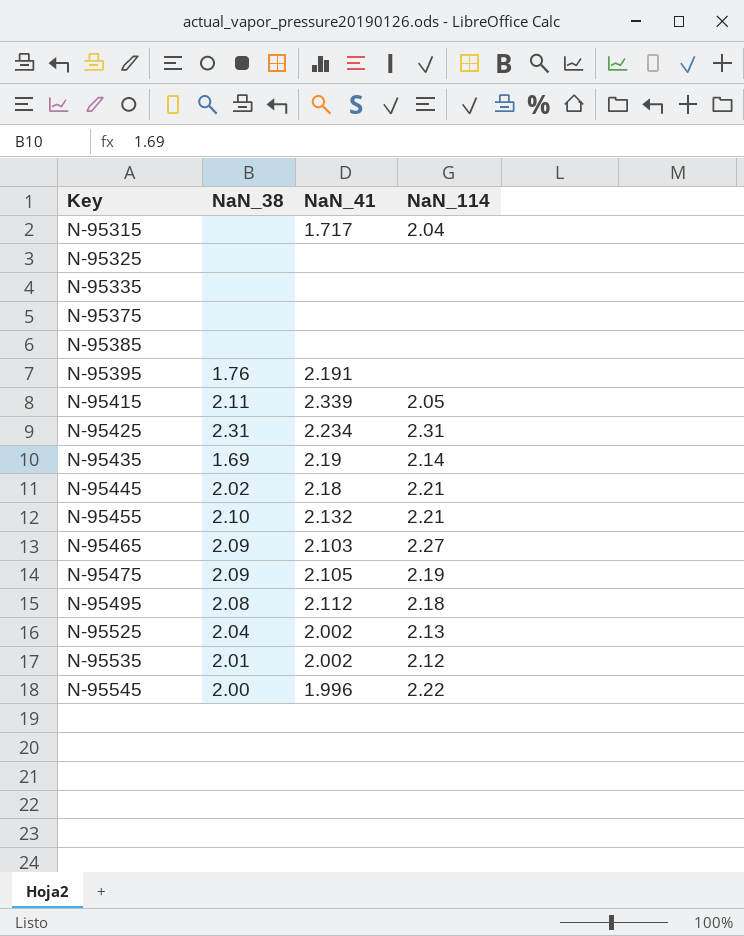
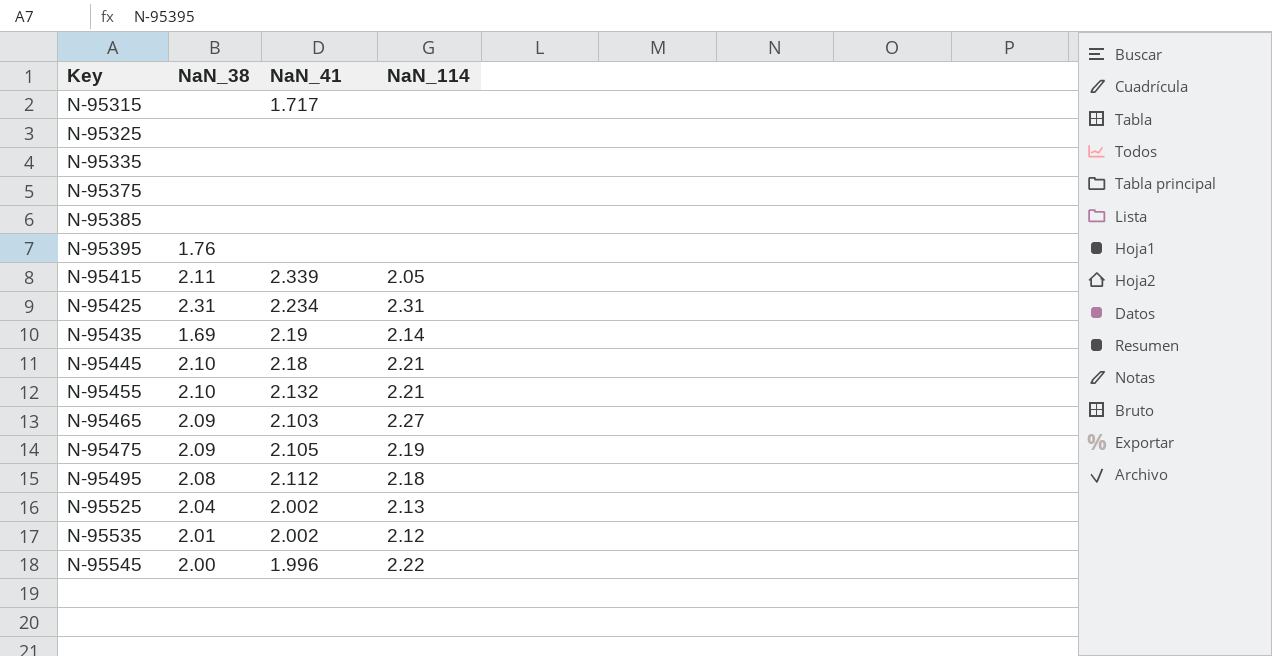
N-95315 | NaN_114: 2.04 -> none
N-95395 | NaN_41: 2.191 -> none
N-95445 | NaN_38: 2.02 -> 2.10

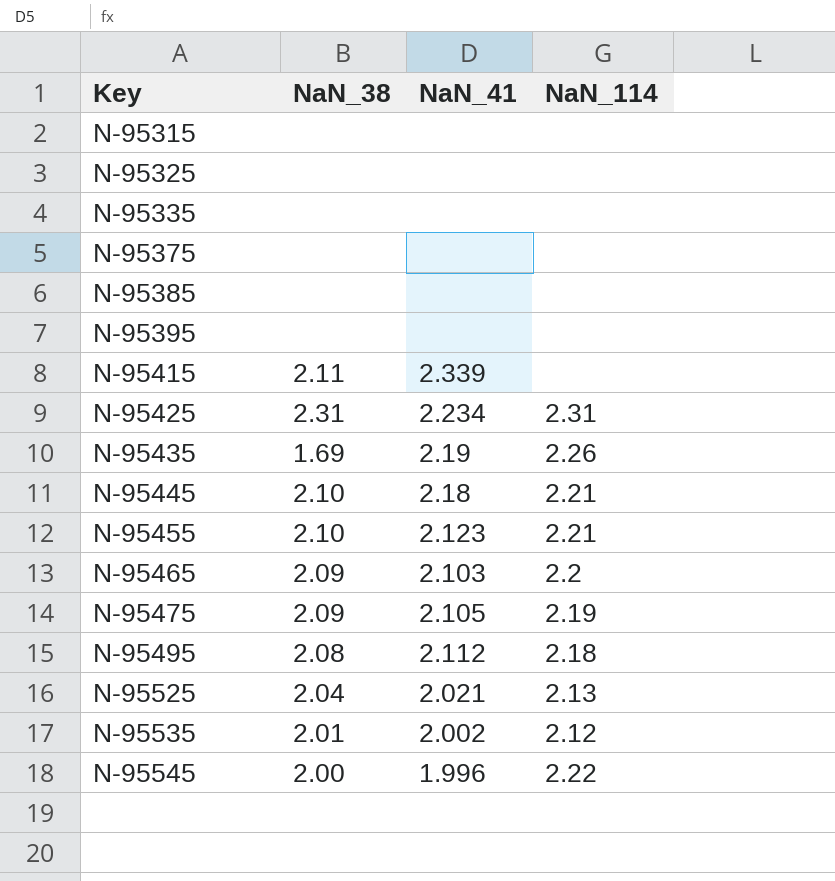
N-95315 | NaN_41: 1.717 -> none
N-95395 | NaN_38: 1.76 -> none
N-95415 | NaN_114: 2.05 -> none
N-95435 | NaN_114: 2.14 -> 2.26
N-95455 | NaN_41: 2.132 -> 2.123
N-95465 | NaN_114: 2.27 -> 2.2
N-95525 | NaN_41: 2.002 -> 2.021

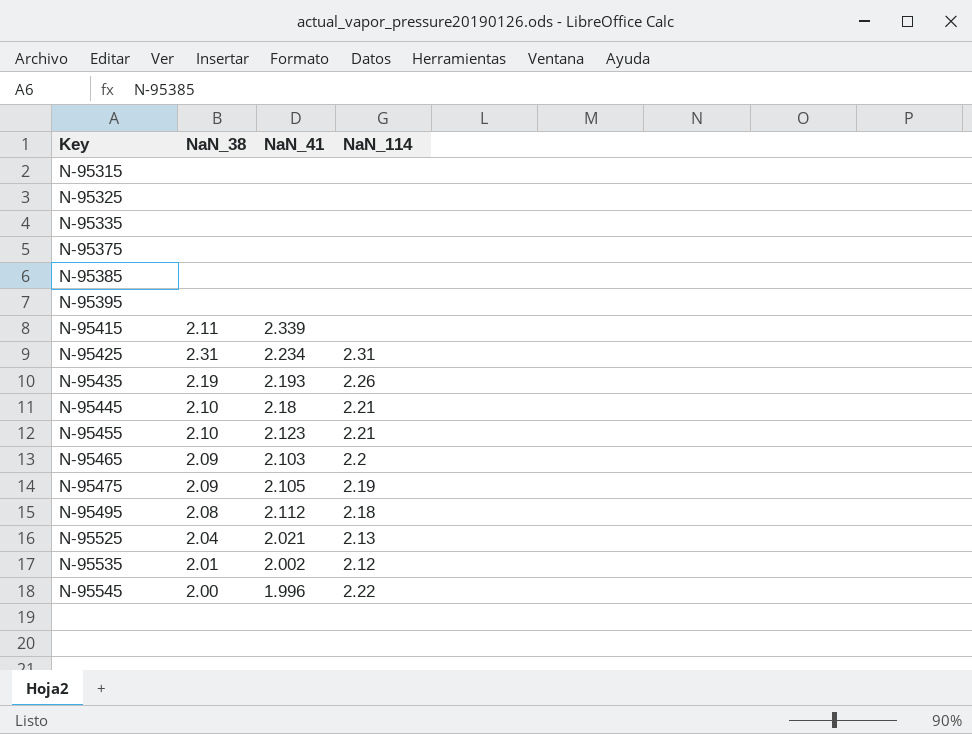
N-95435 | NaN_38: 1.69 -> 2.19
N-95435 | NaN_41: 2.19 -> 2.193

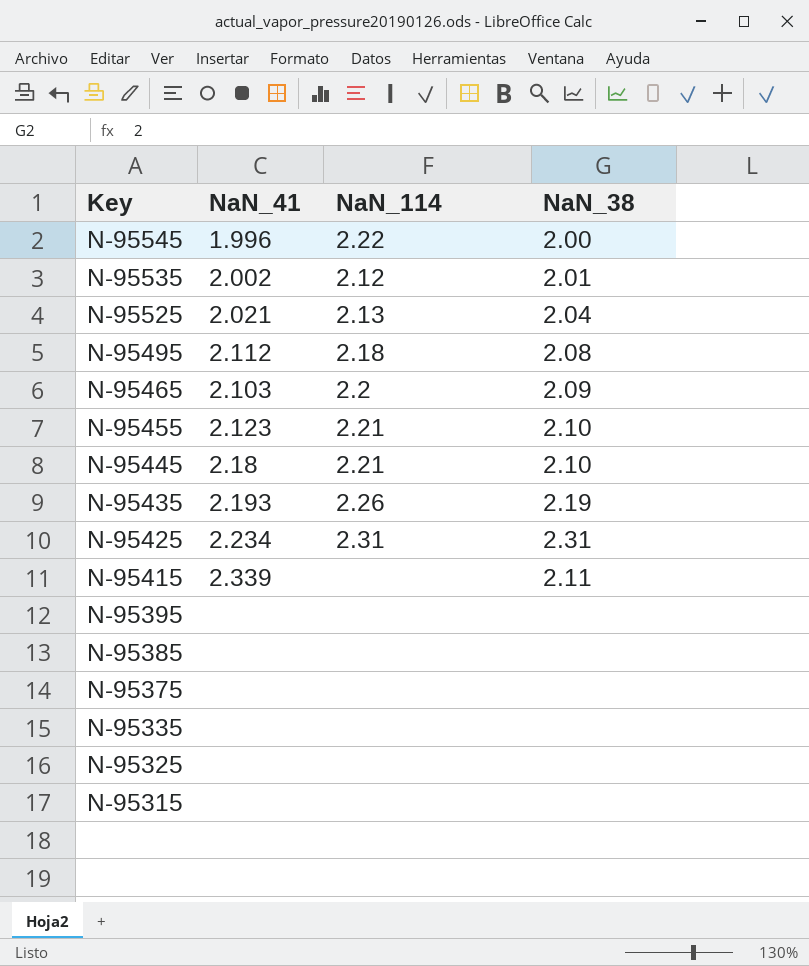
row order: Key ascending -> Key descending
column NaN_38 | position: 2 -> 4
row N-95475: 2.09 | 2.105 | 2.19 -> none

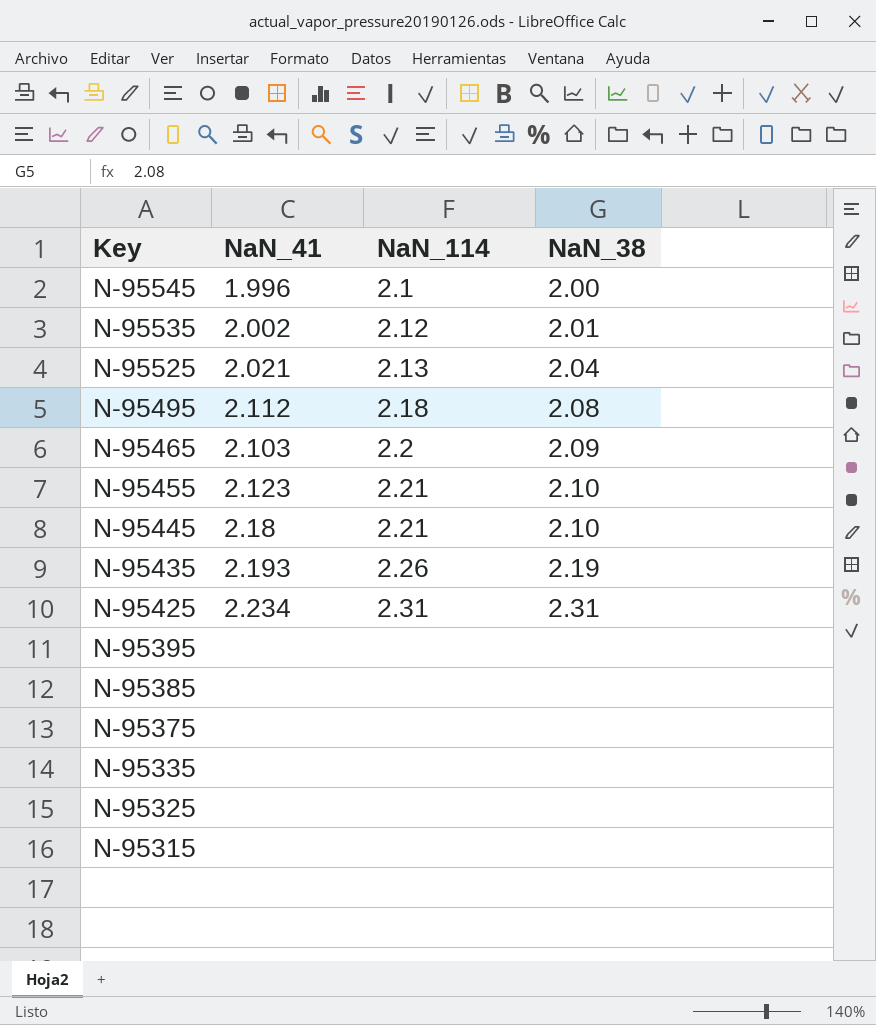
row N-95415: 2.339 | none | 2.11 -> none
N-95545 | NaN_114: 2.22 -> 2.1

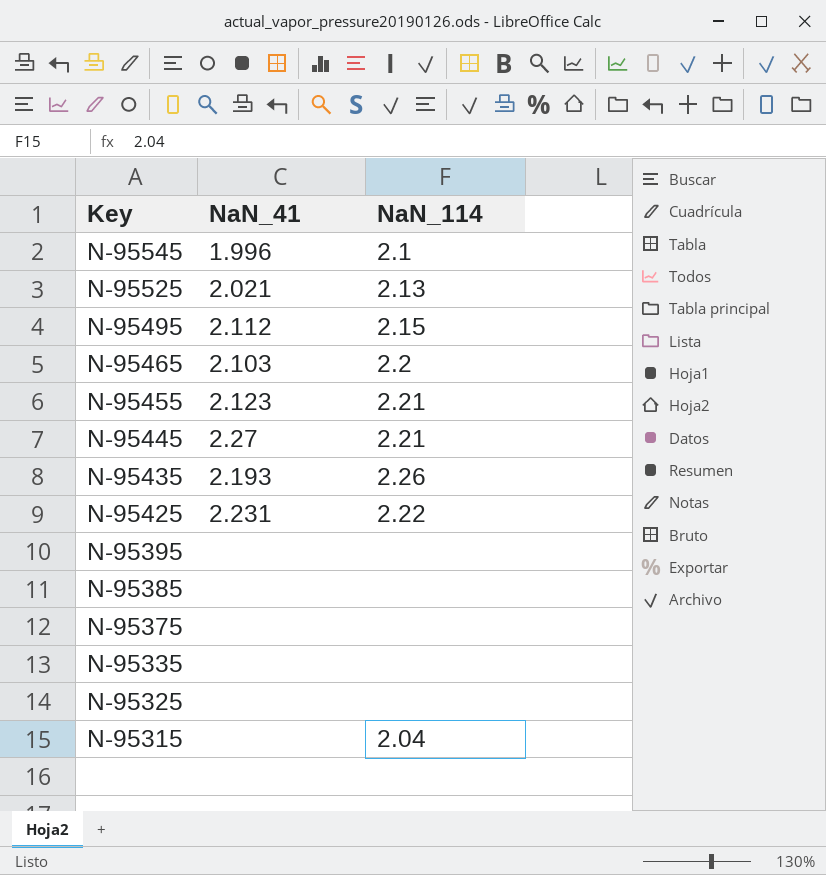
column NaN_38 | position: 4 -> none
row N-95535: 2.002 | 2.12 | 2.01 -> none
N-95495 | NaN_114: 2.18 -> 2.15
N-95445 | NaN_41: 2.18 -> 2.27
N-95425 | NaN_41: 2.234 -> 2.231
N-95425 | NaN_114: 2.31 -> 2.22
N-95315 | NaN_114: none -> 2.04

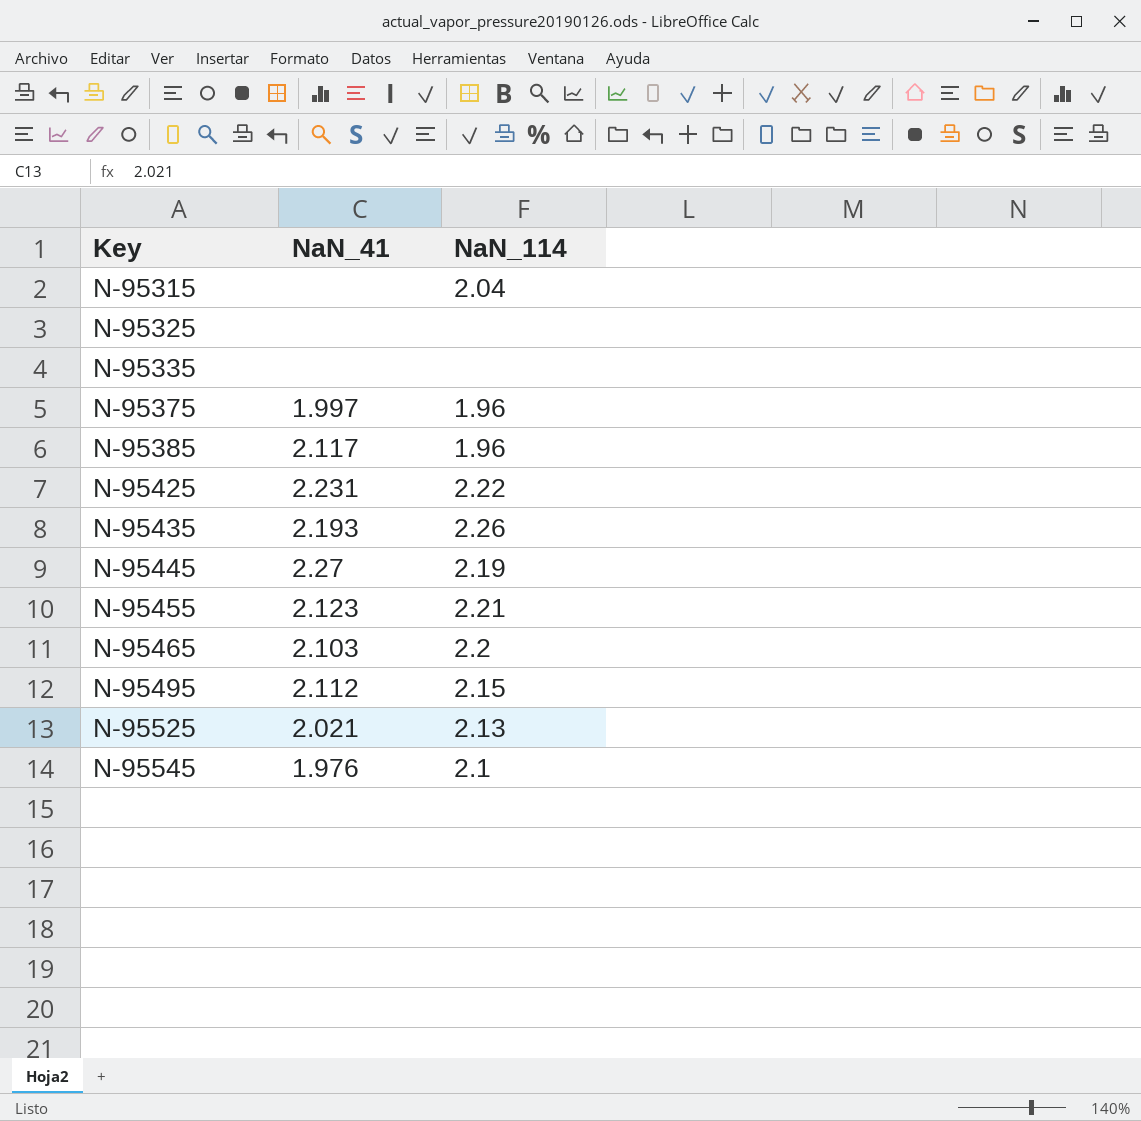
row order: Key descending -> Key ascending
row N-95395: none | none -> none
N-95375 | NaN_41: none -> 1.997
N-95375 | NaN_114: none -> 1.96
N-95385 | NaN_41: none -> 2.117
N-95385 | NaN_114: none -> 1.96
N-95445 | NaN_114: 2.21 -> 2.19
N-95545 | NaN_41: 1.996 -> 1.976

